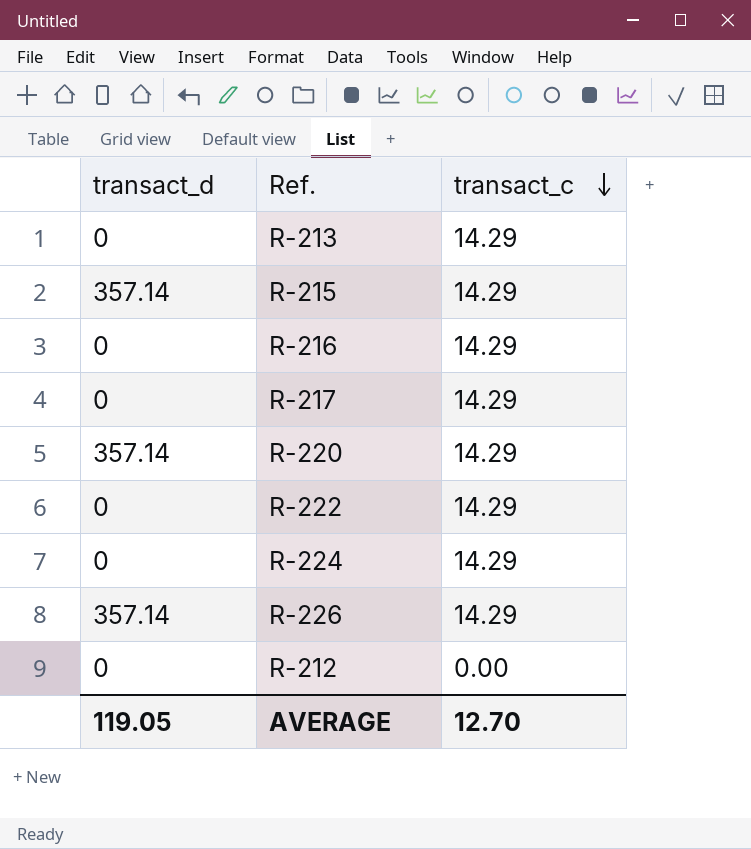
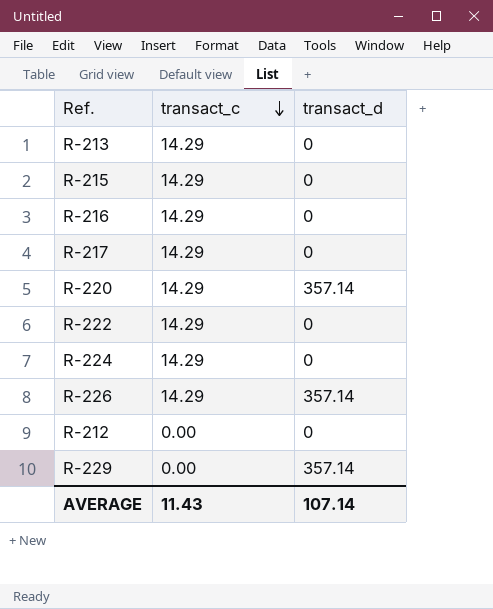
column transact_d | position: 1 -> 3
R-215 | transact_d: 357.14 -> 0
row R-229: none -> 0.00 | 357.14
AVERAGE | transact_c: 12.70 -> 11.43
AVERAGE | transact_d: 119.05 -> 107.14

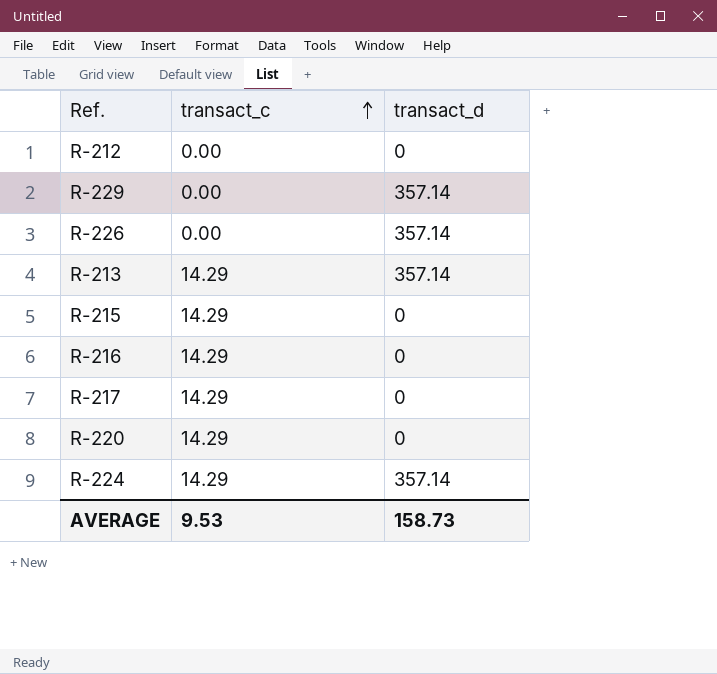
row order: transact_c descending -> transact_c ascending
row R-222: 14.29 | 0 -> none
R-226 | transact_c: 14.29 -> 0.00
R-213 | transact_d: 0 -> 357.14
R-220 | transact_d: 357.14 -> 0
R-224 | transact_d: 0 -> 357.14
AVERAGE | transact_c: 11.43 -> 9.53
AVERAGE | transact_d: 107.14 -> 158.73

